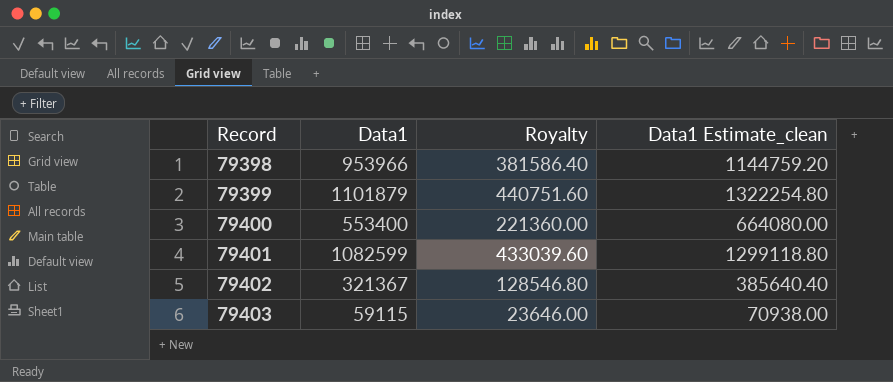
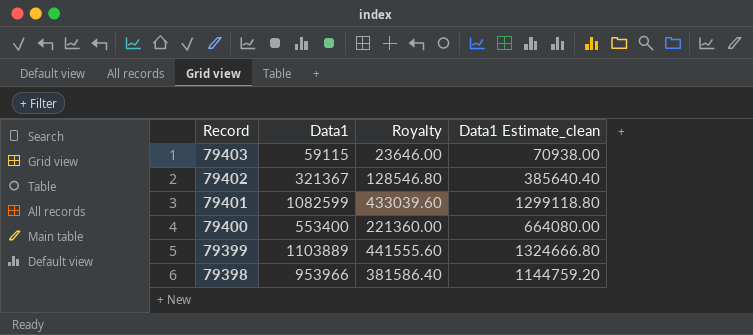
row order: Record ascending -> Record descending
79399 | Data1: 1101879 -> 1103889
79399 | Royalty: 440751.60 -> 441555.60
79399 | Data1 Estimate_clean: 1322254.80 -> 1324666.80

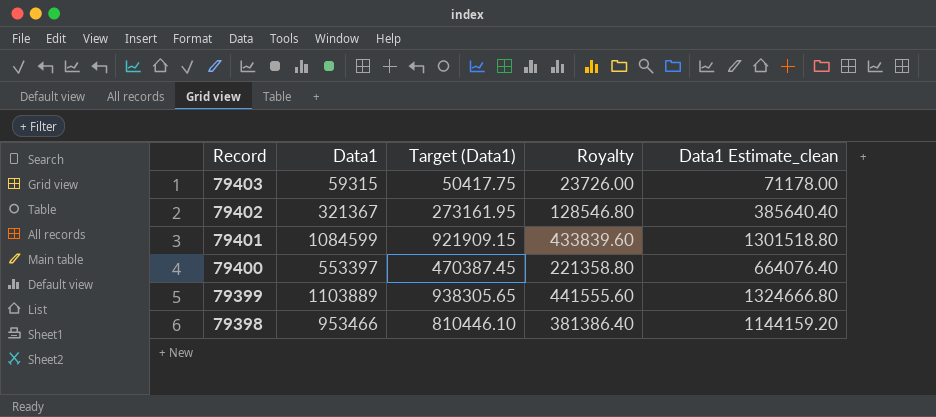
column Target (Data1) | formula: none -> [Data1] * 0.85
79403 | Data1: 59115 -> 59315
79403 | Royalty: 23646.00 -> 23726.00
79403 | Data1 Estimate_clean: 70938.00 -> 71178.00
79401 | Data1: 1082599 -> 1084599
79401 | Royalty: 433039.60 -> 433839.60
79401 | Data1 Estimate_clean: 1299118.80 -> 1301518.80
79400 | Data1: 553400 -> 553397
79400 | Royalty: 221360.00 -> 221358.80
79400 | Data1 Estimate_clean: 664080.00 -> 664076.40
79398 | Data1: 953966 -> 953466
79398 | Royalty: 381586.40 -> 381386.40
79398 | Data1 Estimate_clean: 1144759.20 -> 1144159.20

